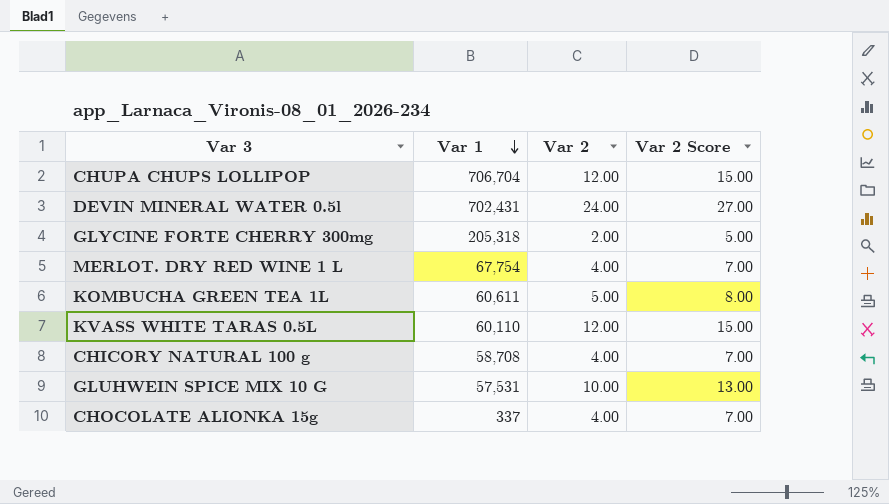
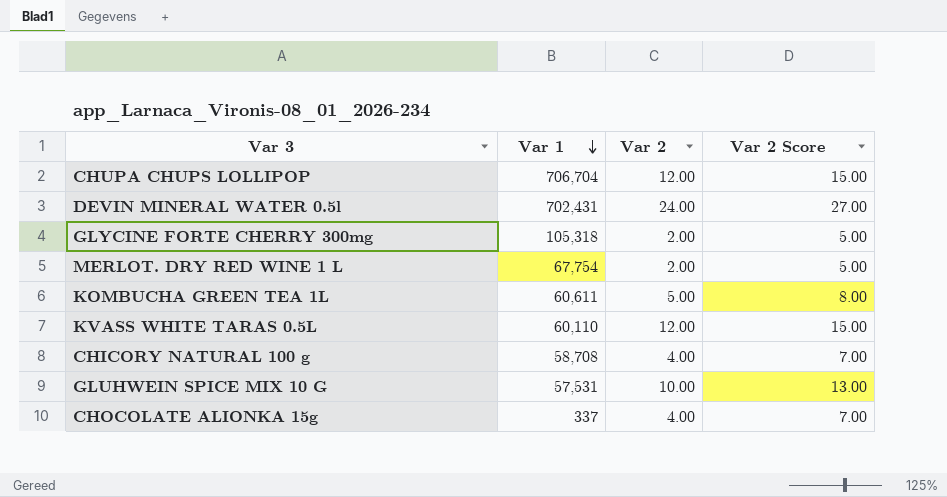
GLYCINE FORTE CHERRY 300mg | Var 1: 205,318 -> 105,318
MERLOT. DRY RED WINE 1 L | Var 2: 4.00 -> 2.00
MERLOT. DRY RED WINE 1 L | Var 2 Score: 7.00 -> 5.00

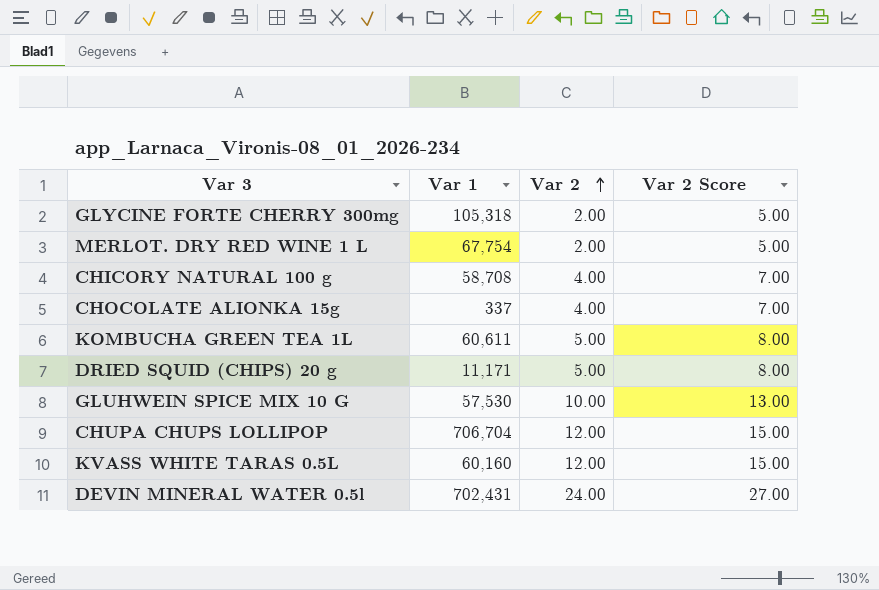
row order: Var 1 descending -> Var 2 ascending
row DRIED SQUID (CHIPS) 20 g: none -> 11,171 | 5.00 | 8.00
GLUHWEIN SPICE MIX 10 G | Var 1: 57,531 -> 57,530
KVASS WHITE TARAS 0.5L | Var 1: 60,110 -> 60,160

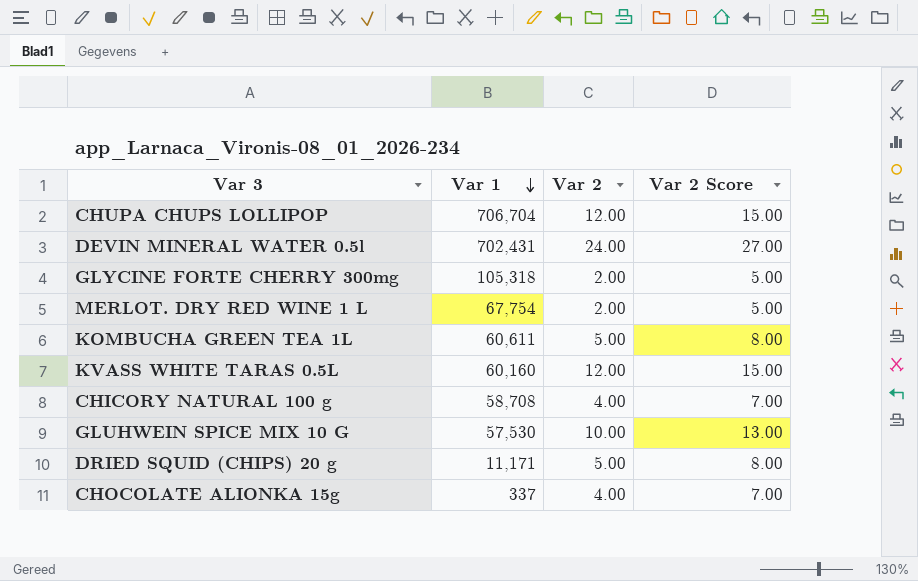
row order: Var 2 ascending -> Var 1 descending

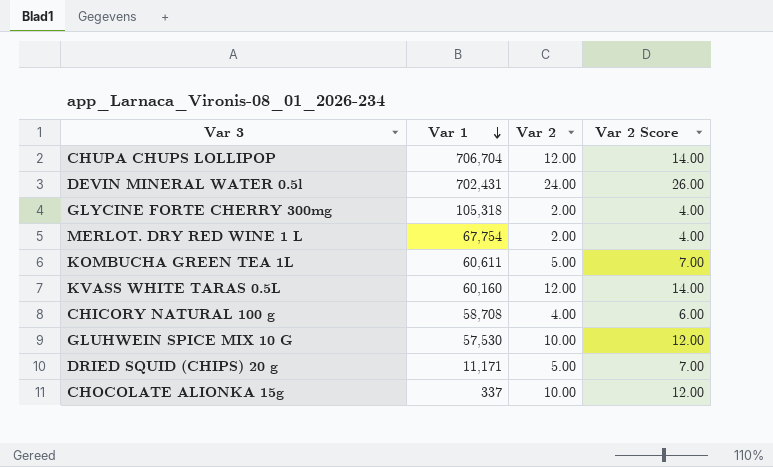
column Var 2 Score | formula: [Var 2] + 3 -> [Var 2] + 2
CHOCOLATE ALIONKA 15g | Var 2: 4.00 -> 10.00

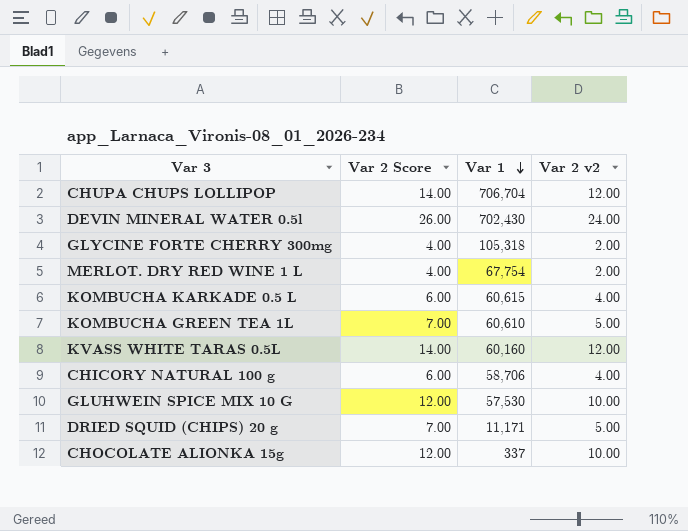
column Var 2 Score | position: 4 -> 2
column name: Var 2 -> Var 2 v2
DEVIN MINERAL WATER 0.5l | Var 1: 702,431 -> 702,430
row KOMBUCHA KARKADE 0.5 L: none -> 6.00 | 60,615 | 4.00
KOMBUCHA GREEN TEA 1L | Var 1: 60,611 -> 60,610
CHICORY NATURAL 100 g | Var 1: 58,708 -> 58,706

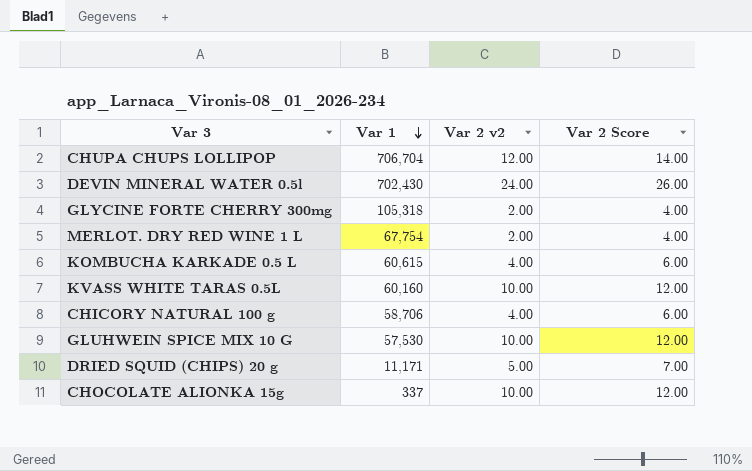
column Var 2 Score | position: 2 -> 4
row KOMBUCHA GREEN TEA 1L: 7.00 | 60,610 | 5.00 -> none
KVASS WHITE TARAS 0.5L | Var 2 v2: 12.00 -> 10.00
KVASS WHITE TARAS 0.5L | Var 2 Score: 14.00 -> 12.00

